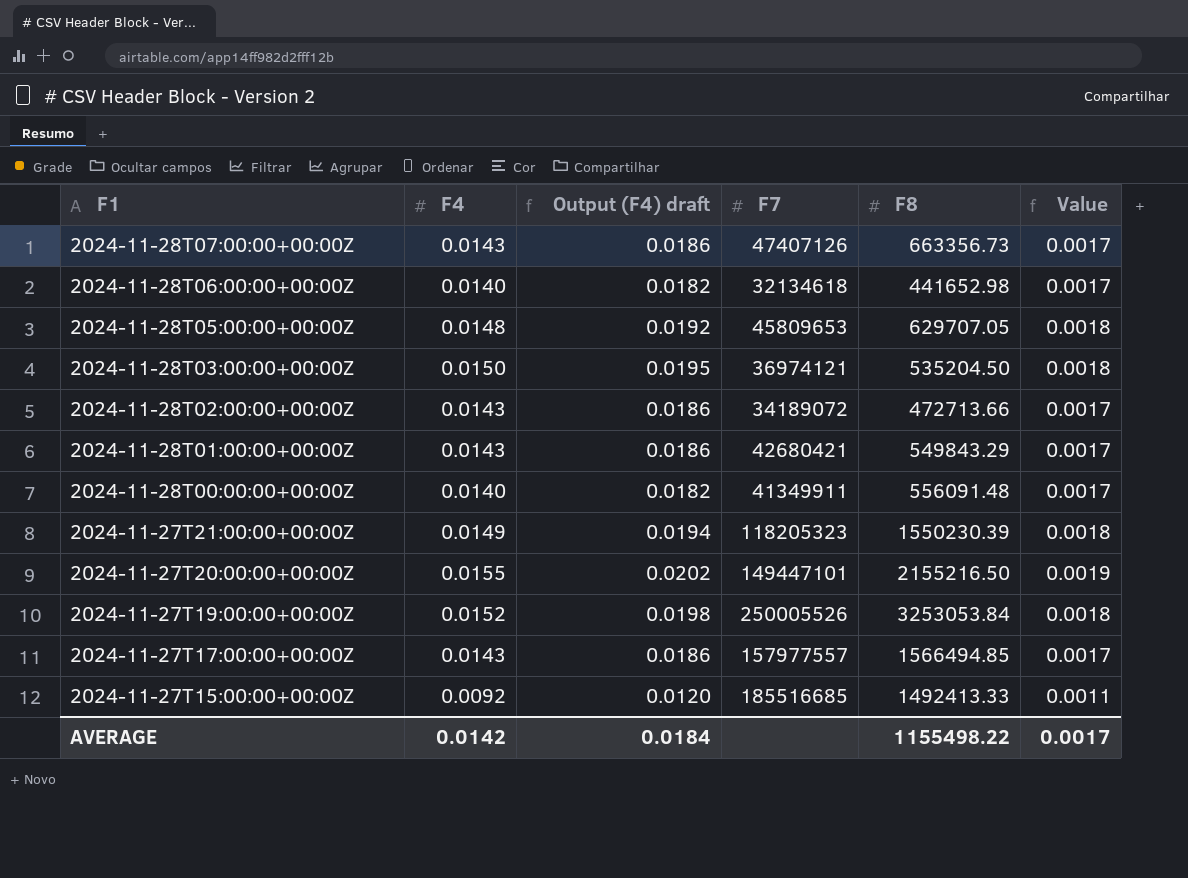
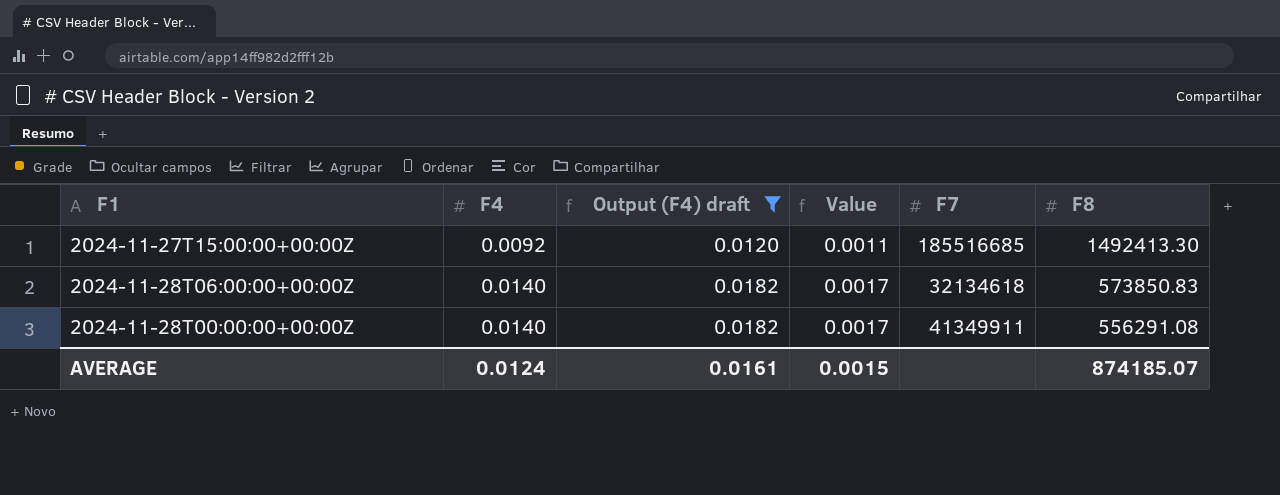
filter: none -> Output (F4) draft <= 0.0182
row order: F1 descending -> F4 ascending
column Value | position: 6 -> 4
2024-11-27T15:00:00+00:00Z | F8: 1492413.33 -> 1492413.30
2024-11-28T06:00:00+00:00Z | F8: 441652.98 -> 573850.83
2024-11-28T00:00:00+00:00Z | F8: 556091.48 -> 556291.08
AVERAGE | F4: 0.0142 -> 0.0124
AVERAGE | Output (F4) draft: 0.0184 -> 0.0161
AVERAGE | Value: 0.0017 -> 0.0015
AVERAGE | F8: 1155498.22 -> 874185.07

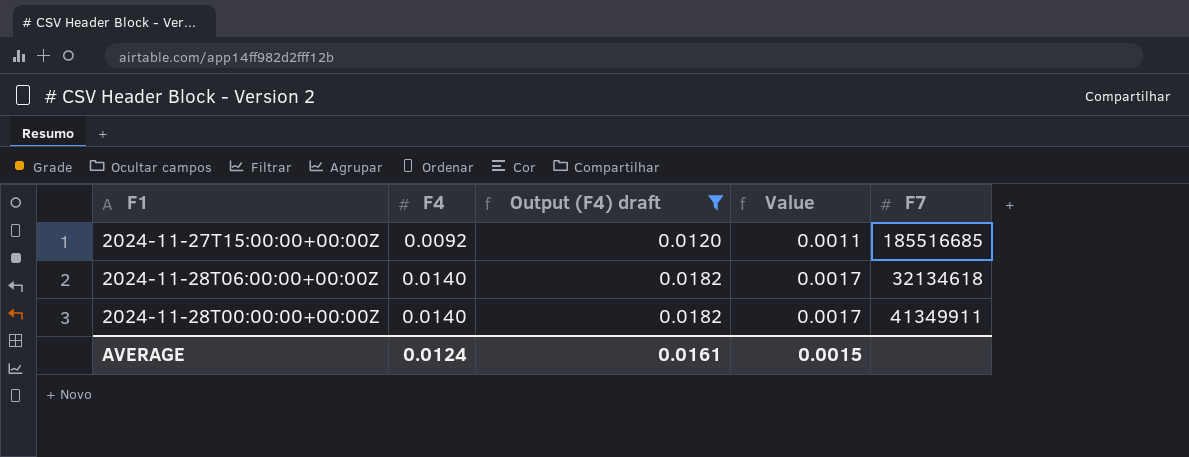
column F8 | position: 6 -> none

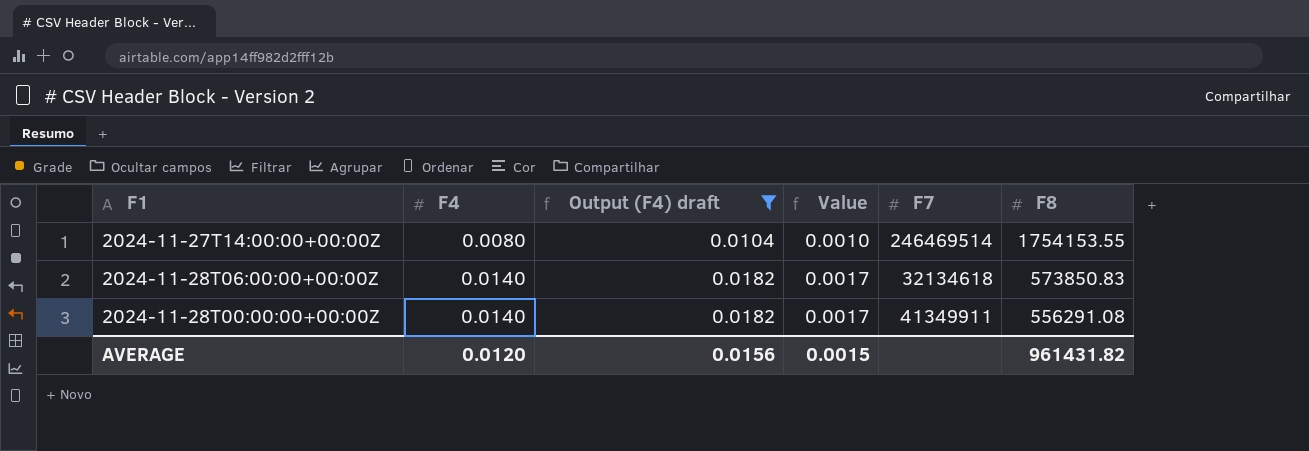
column F8 | position: none -> 6
row 2024-11-27T15:00:00+00:00Z: 0.0092 | 0.0120 | 0.0011 | 185516685 -> none
row 2024-11-27T14:00:00+00:00Z: none -> 0.0080 | 0.0104 | 0.0010 | 246469514 | 1754153.55
AVERAGE | F4: 0.0124 -> 0.0120
AVERAGE | Output (F4) draft: 0.0161 -> 0.0156

